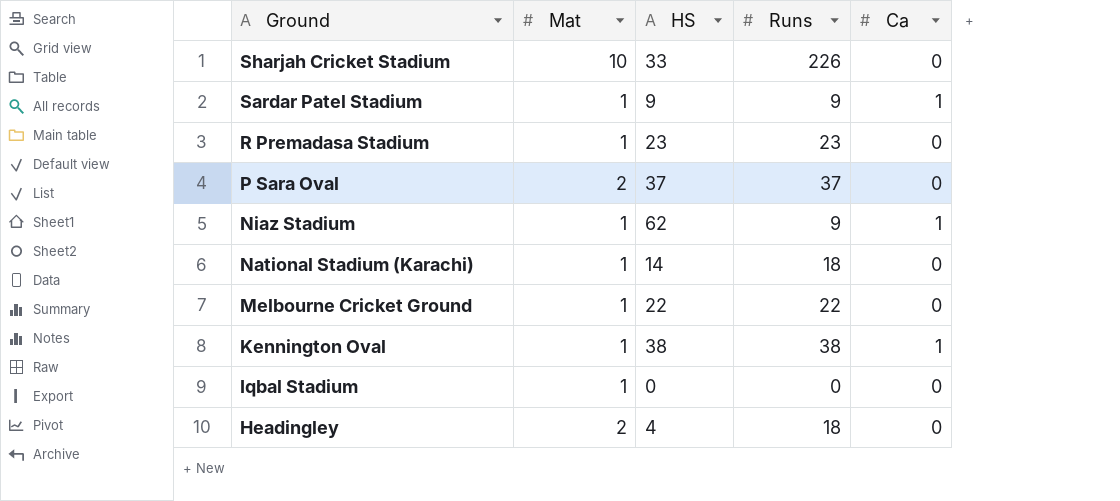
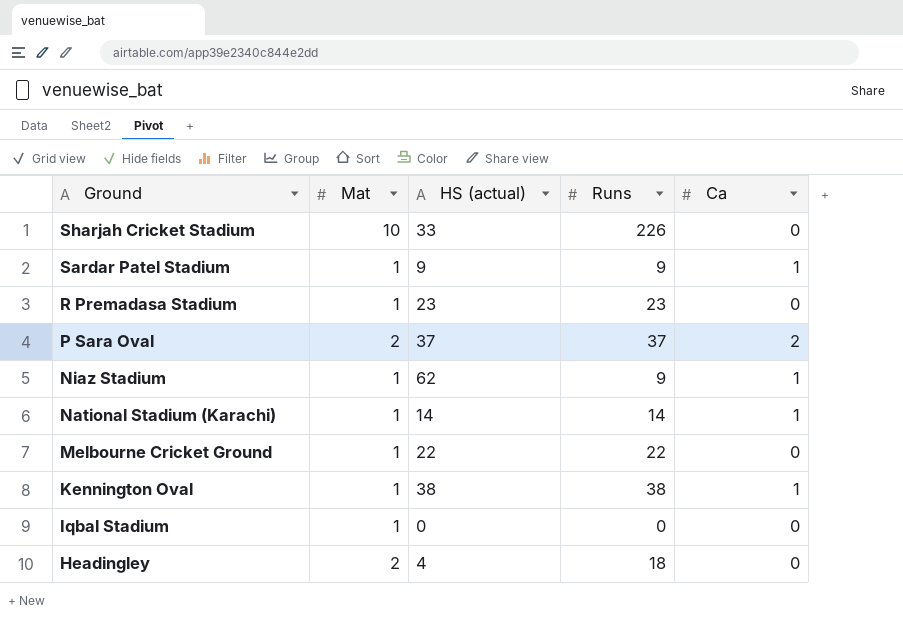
column name: HS -> HS (actual)
P Sara Oval | Ca: 0 -> 2
National Stadium (Karachi) | Runs: 18 -> 14
National Stadium (Karachi) | Ca: 0 -> 1

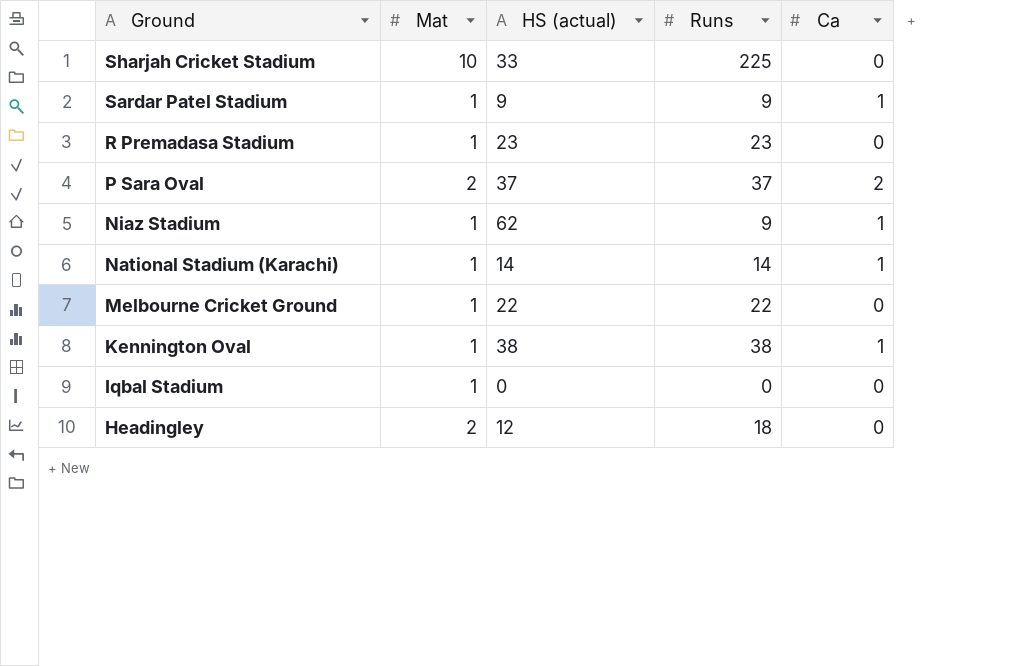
Sharjah Cricket Stadium | Runs: 226 -> 225
Headingley | HS (actual): 4 -> 12

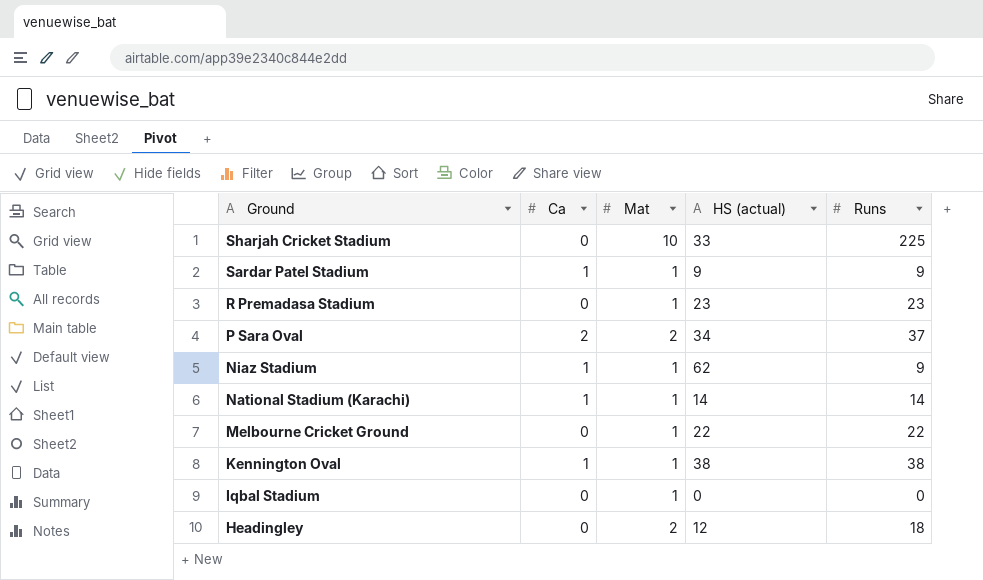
column Ca | position: 5 -> 2
P Sara Oval | HS (actual): 37 -> 34

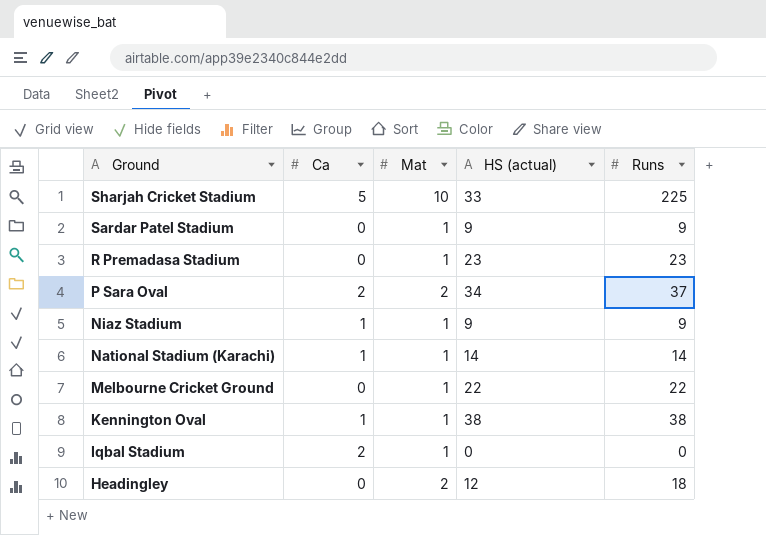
Sharjah Cricket Stadium | Ca: 0 -> 5
Sardar Patel Stadium | Ca: 1 -> 0
Niaz Stadium | HS (actual): 62 -> 9
Iqbal Stadium | Ca: 0 -> 2

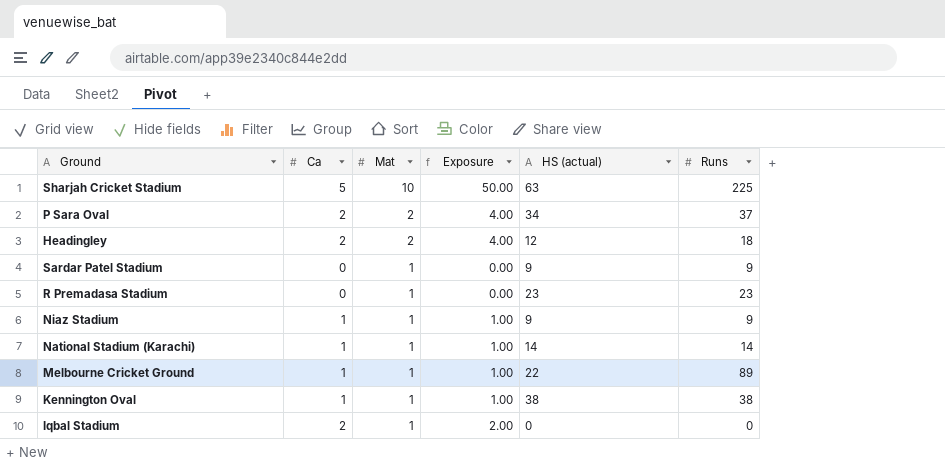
row order: Ground descending -> Mat descending
column Exposure | formula: none -> [Ca] * [Mat]
Sharjah Cricket Stadium | HS (actual): 33 -> 63
Headingley | Ca: 0 -> 2
Melbourne Cricket Ground | Ca: 0 -> 1
Melbourne Cricket Ground | Runs: 22 -> 89

